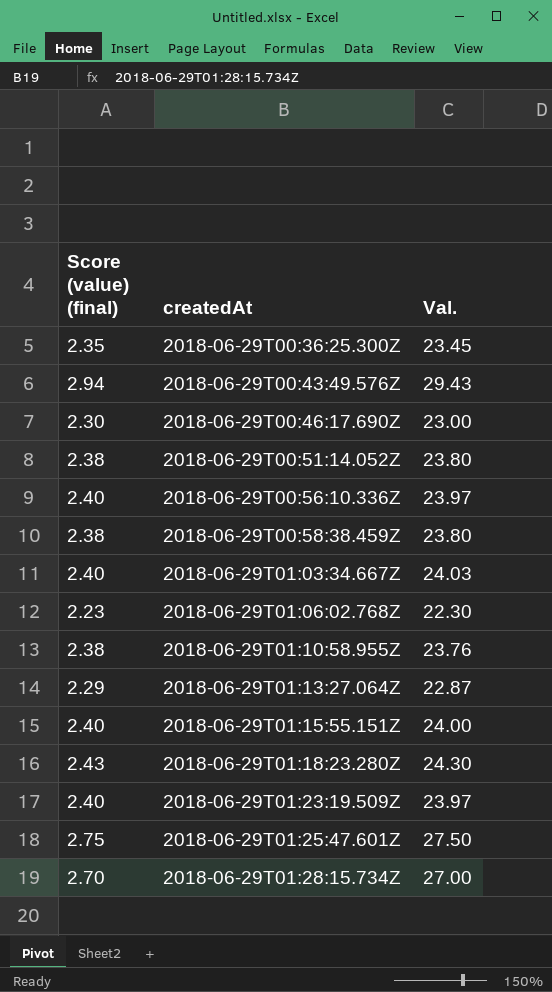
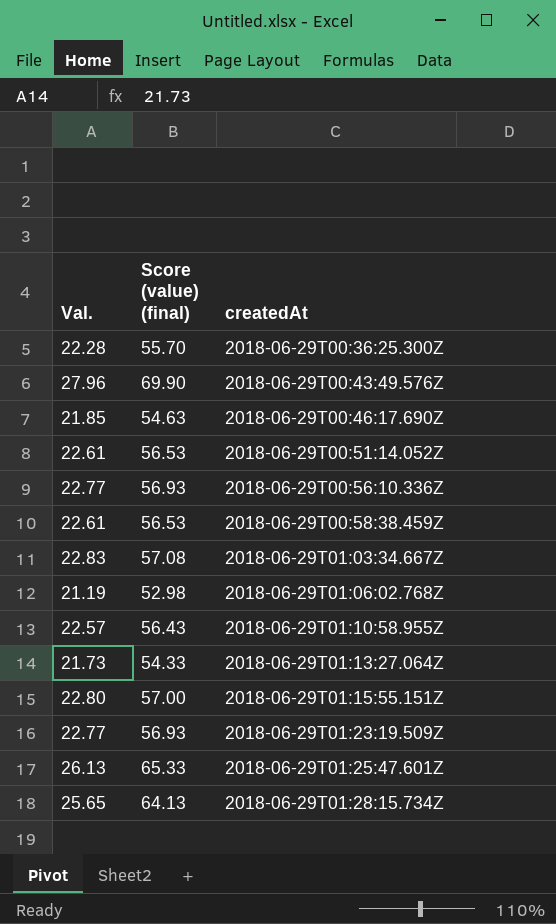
column Val. | position: 3 -> 1
column Score (value) (final) | formula: [Val.] * 0.1 -> [Val.] * 2.5
row 2018-06-29T01:18:23.280Z: 2.43 | 24.30 -> none
2018-06-29T00:36:25.300Z | Val.: 23.45 -> 22.28
2018-06-29T00:43:49.576Z | Val.: 29.43 -> 27.96
2018-06-29T00:46:17.690Z | Val.: 23.00 -> 21.85
2018-06-29T00:51:14.052Z | Val.: 23.80 -> 22.61
2018-06-29T00:56:10.336Z | Val.: 23.97 -> 22.77
2018-06-29T00:58:38.459Z | Val.: 23.80 -> 22.61
2018-06-29T01:03:34.667Z | Val.: 24.03 -> 22.83
2018-06-29T01:06:02.768Z | Val.: 22.30 -> 21.19
2018-06-29T01:10:58.955Z | Val.: 23.76 -> 22.57
2018-06-29T01:13:27.064Z | Val.: 22.87 -> 21.73
2018-06-29T01:15:55.151Z | Val.: 24.00 -> 22.80
2018-06-29T01:23:19.509Z | Val.: 23.97 -> 22.77
2018-06-29T01:25:47.601Z | Val.: 27.50 -> 26.13
2018-06-29T01:28:15.734Z | Val.: 27.00 -> 25.65

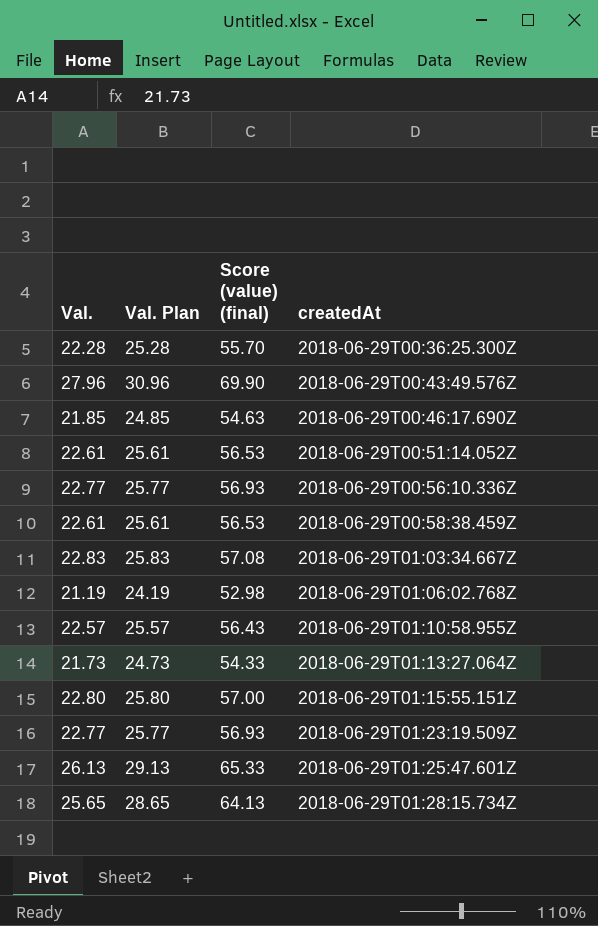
column Val. Plan | formula: none -> [Val.] + 3

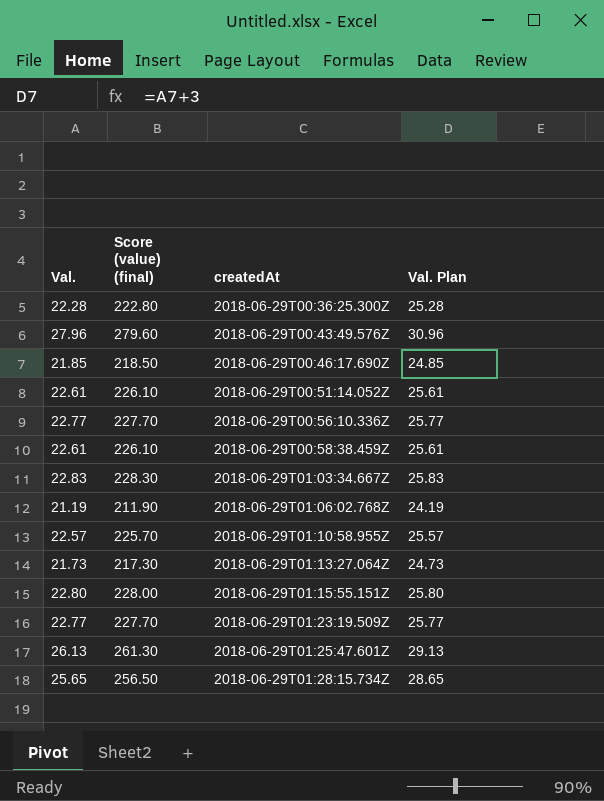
column Score (value) (final) | formula: [Val.] * 2.5 -> [Val.] * 10
column Val. Plan | position: 2 -> 4

